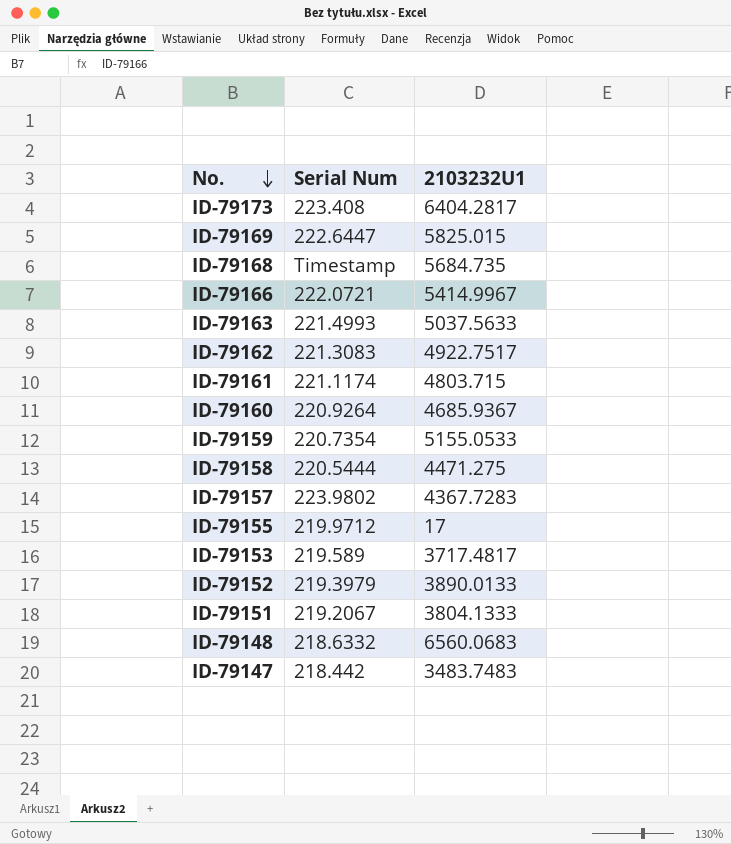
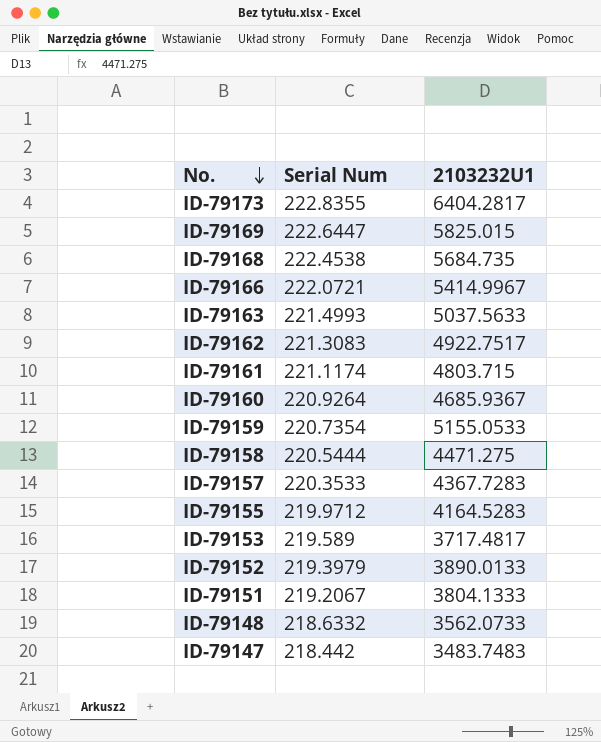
ID-79173 | Serial Num: 223.408 -> 222.8355
ID-79168 | Serial Num: Timestamp -> 222.4538
ID-79157 | Serial Num: 223.9802 -> 220.3533
ID-79155 | 2103232U1: 17 -> 4164.5283
ID-79148 | 2103232U1: 6560.0683 -> 3562.0733

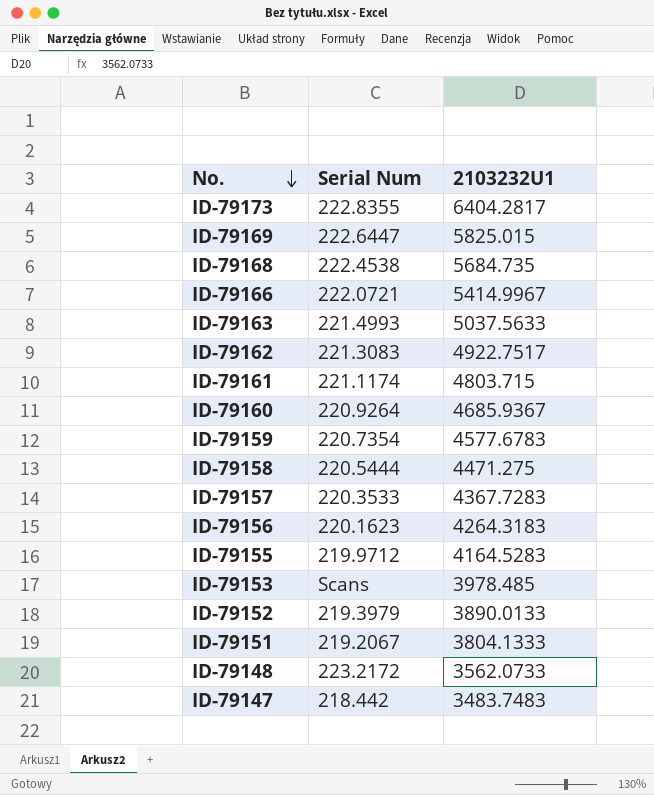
ID-79159 | 2103232U1: 5155.0533 -> 4577.6783
row ID-79156: none -> 220.1623 | 4264.3183
ID-79153 | Serial Num: 219.589 -> Scans
ID-79153 | 2103232U1: 3717.4817 -> 3978.485
ID-79148 | Serial Num: 218.6332 -> 223.2172

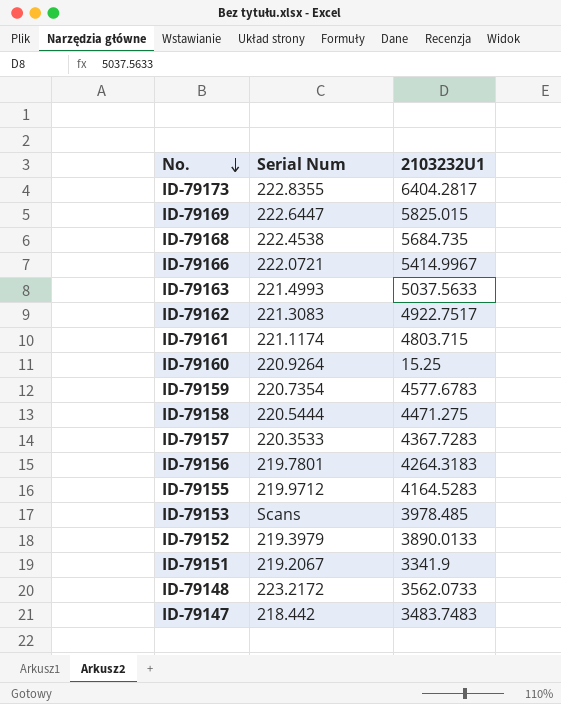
ID-79160 | 2103232U1: 4685.9367 -> 15.25
ID-79156 | Serial Num: 220.1623 -> 219.7801
ID-79151 | 2103232U1: 3804.1333 -> 3341.9

